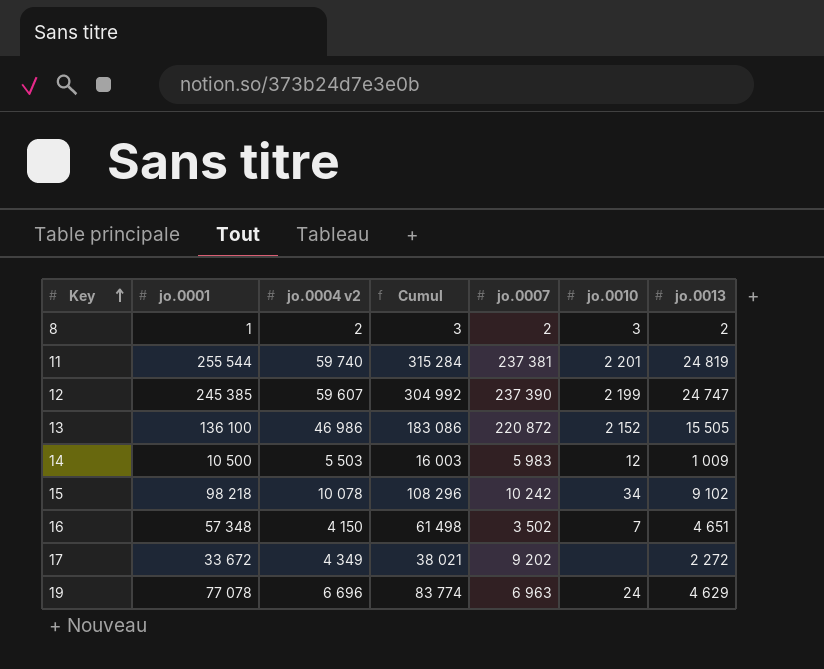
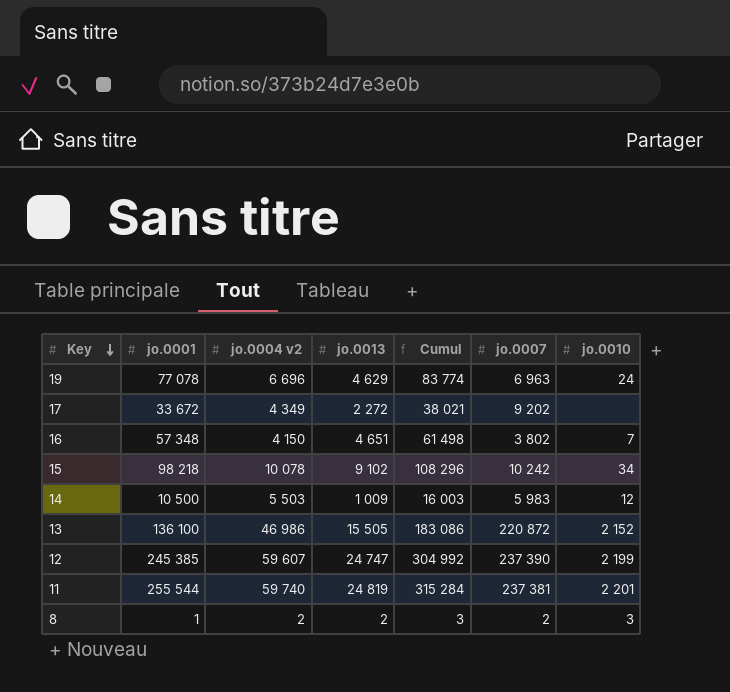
row order: Key ascending -> Key descending
column jo.0013 | position: 7 -> 4
16 | jo.0007: 3 502 -> 3 802

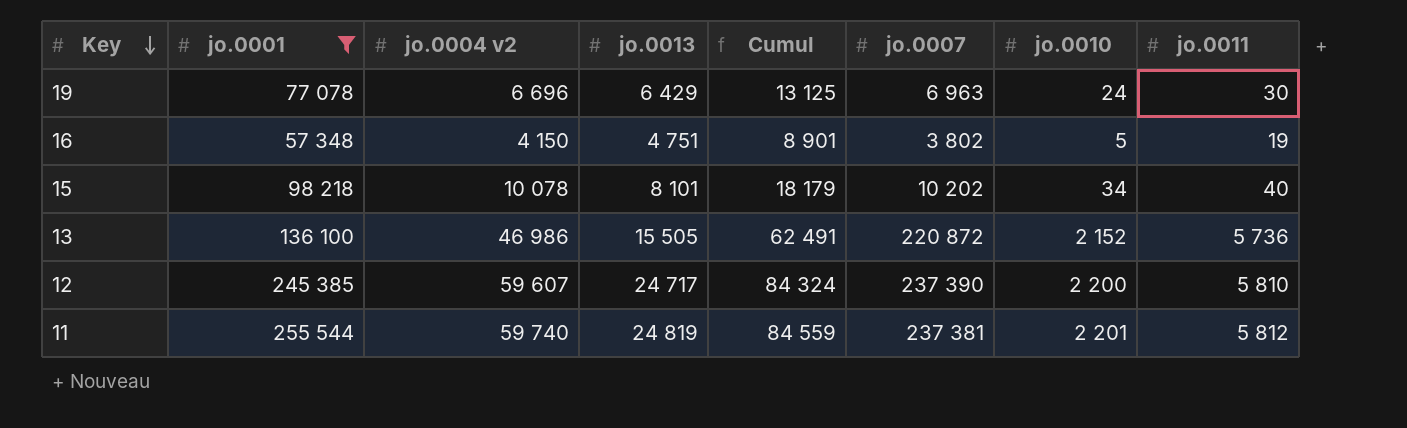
filter: none -> jo.0001 >= 57 348
column Cumul | formula: [jo.0001] + [jo.0004 v2] -> [jo.0004 v2] + [jo.0013]
column jo.0011 | position: none -> 8
19 | jo.0013: 4 629 -> 6 429
16 | jo.0013: 4 651 -> 4 751
16 | jo.0010: 7 -> 5
15 | jo.0013: 9 102 -> 8 101
15 | jo.0007: 10 242 -> 10 202
12 | jo.0013: 24 747 -> 24 717
12 | jo.0010: 2 199 -> 2 200

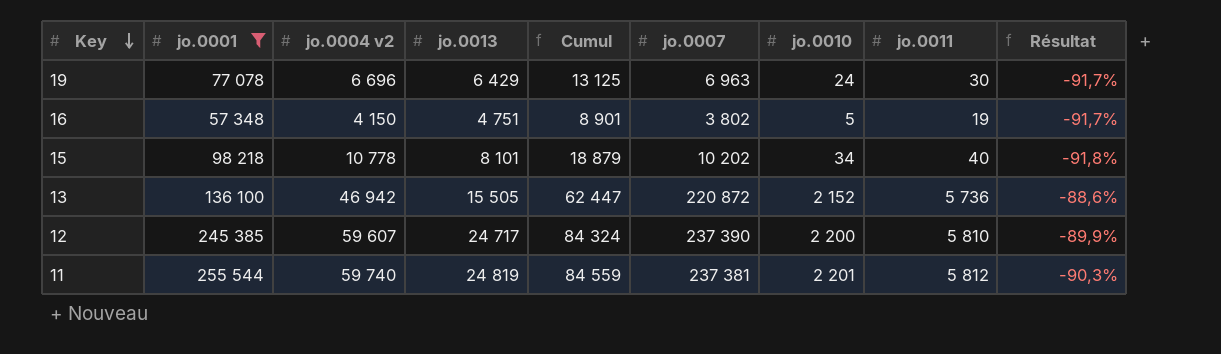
column Résultat | formula: none -> ([jo.0013] - [jo.0001]) / [jo.0001]
15 | jo.0004 v2: 10 078 -> 10 778
15 | Cumul: 18 179 -> 18 879
13 | jo.0004 v2: 46 986 -> 46 942
13 | Cumul: 62 491 -> 62 447

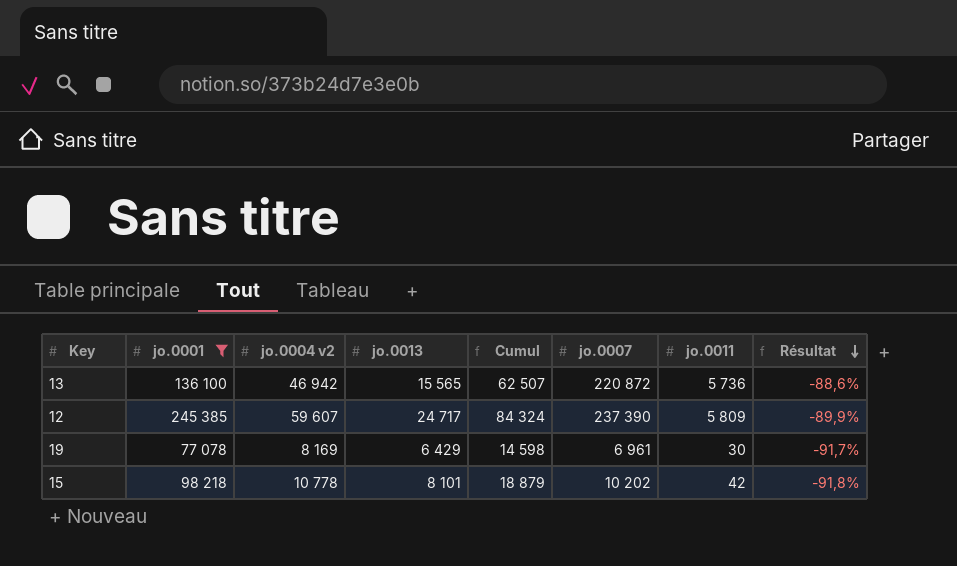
row order: Key descending -> Résultat descending
column jo.0010 | position: 7 -> none
row 16: 57 348 | 4 150 | 4 751 | 8 901 | 3 802 | 5 | 19 | -91,7% -> none
row 11: 255 544 | 59 740 | 24 819 | 84 559 | 237 381 | 2 201 | 5 812 | -90,3% -> none
13 | jo.0013: 15 505 -> 15 565
13 | Cumul: 62 447 -> 62 507
12 | jo.0011: 5 810 -> 5 809
19 | jo.0004 v2: 6 696 -> 8 169
19 | Cumul: 13 125 -> 14 598
19 | jo.0007: 6 963 -> 6 961
15 | jo.0011: 40 -> 42

